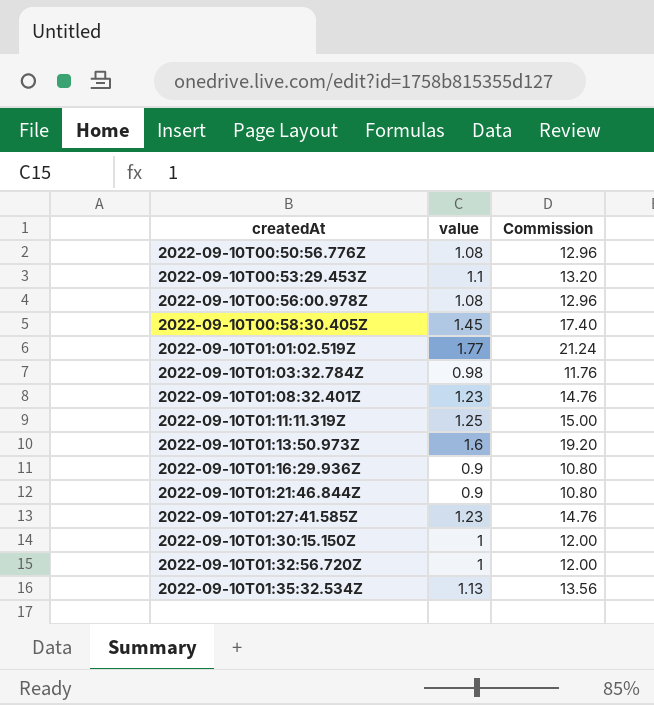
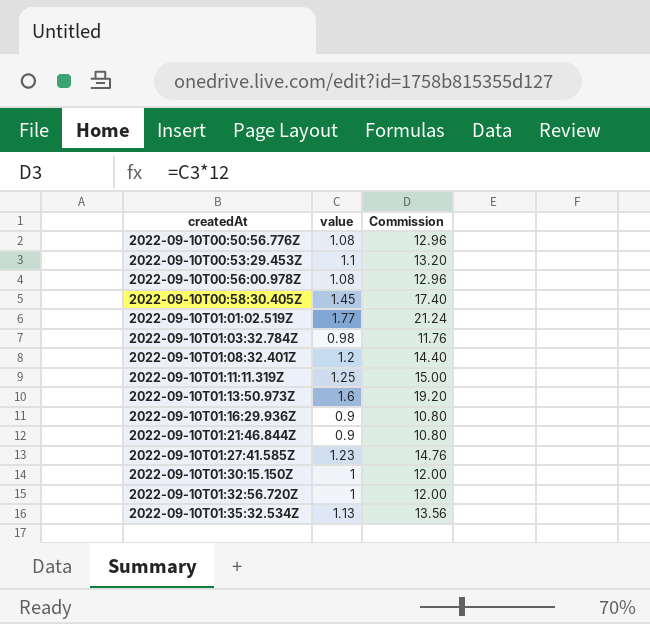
2022-09-10T01:08:32.401Z | value: 1.23 -> 1.2
2022-09-10T01:08:32.401Z | Commission: 14.76 -> 14.40

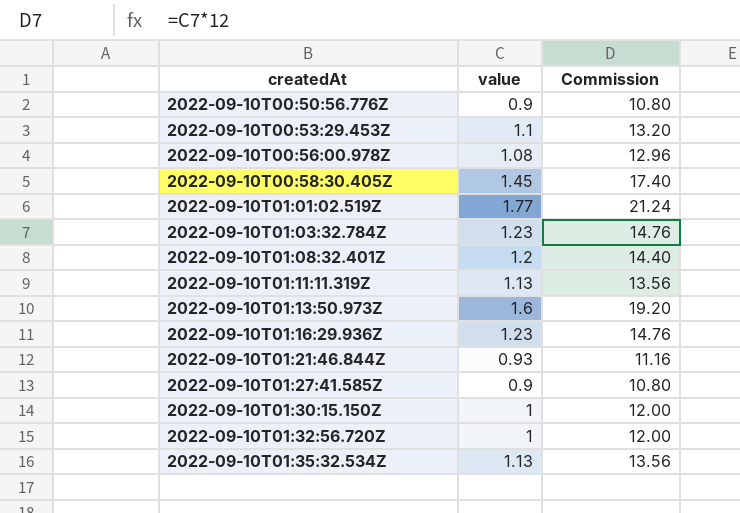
2022-09-10T00:50:56.776Z | value: 1.08 -> 0.9
2022-09-10T00:50:56.776Z | Commission: 12.96 -> 10.80
2022-09-10T01:03:32.784Z | value: 0.98 -> 1.23
2022-09-10T01:03:32.784Z | Commission: 11.76 -> 14.76
2022-09-10T01:11:11.319Z | value: 1.25 -> 1.13
2022-09-10T01:11:11.319Z | Commission: 15.00 -> 13.56
2022-09-10T01:16:29.936Z | value: 0.9 -> 1.23
2022-09-10T01:16:29.936Z | Commission: 10.80 -> 14.76
2022-09-10T01:21:46.844Z | value: 0.9 -> 0.93
2022-09-10T01:21:46.844Z | Commission: 10.80 -> 11.16
2022-09-10T01:27:41.585Z | value: 1.23 -> 0.9
2022-09-10T01:27:41.585Z | Commission: 14.76 -> 10.80

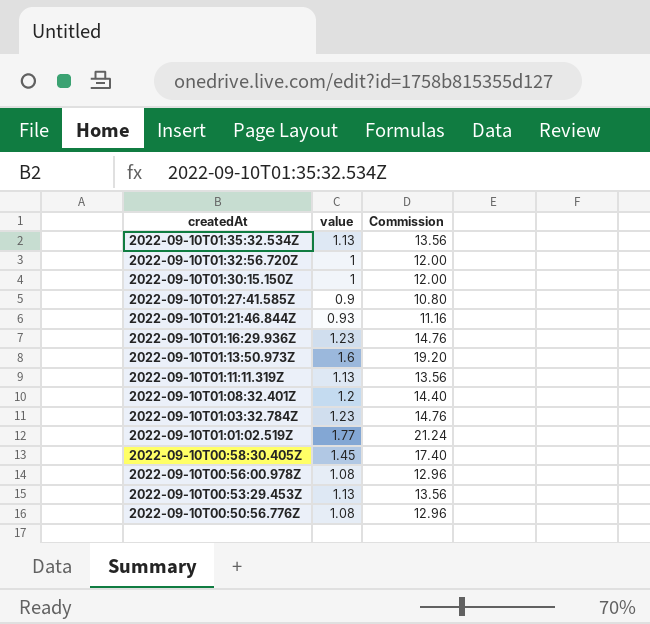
row order: createdAt ascending -> createdAt descending
2022-09-10T00:53:29.453Z | value: 1.1 -> 1.13
2022-09-10T00:53:29.453Z | Commission: 13.20 -> 13.56
2022-09-10T00:50:56.776Z | value: 0.9 -> 1.08
2022-09-10T00:50:56.776Z | Commission: 10.80 -> 12.96

